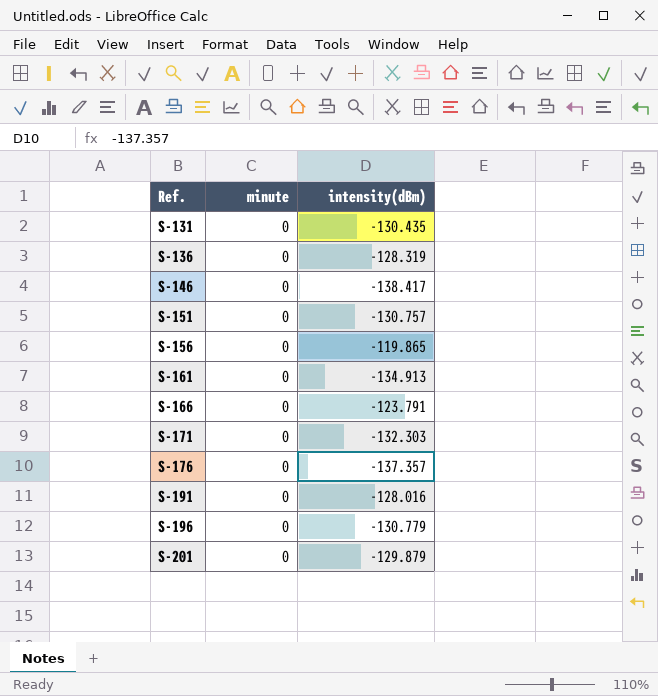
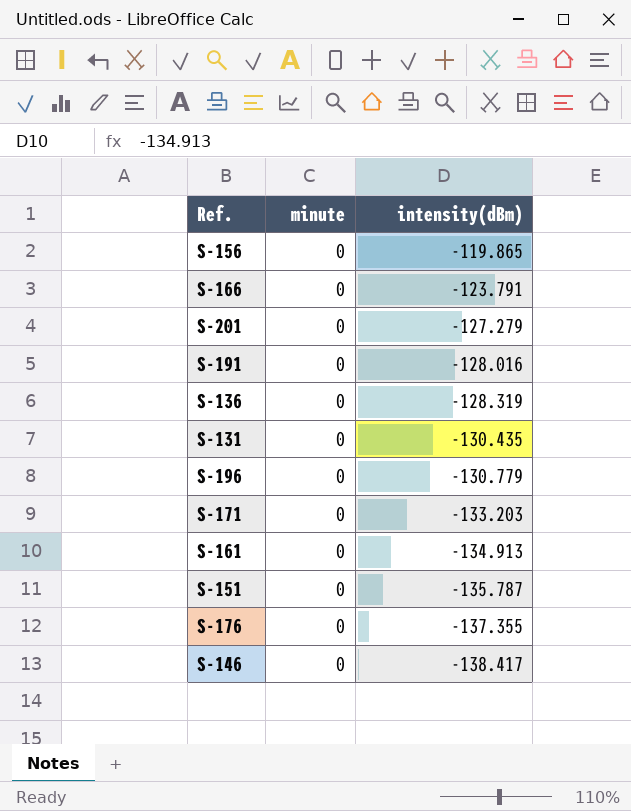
row order: Ref. ascending -> intensity(dBm) descending
S-201 | intensity(dBm): -129.879 -> -127.279
S-171 | intensity(dBm): -132.303 -> -133.203
S-151 | intensity(dBm): -130.757 -> -135.787
S-176 | intensity(dBm): -137.357 -> -137.355

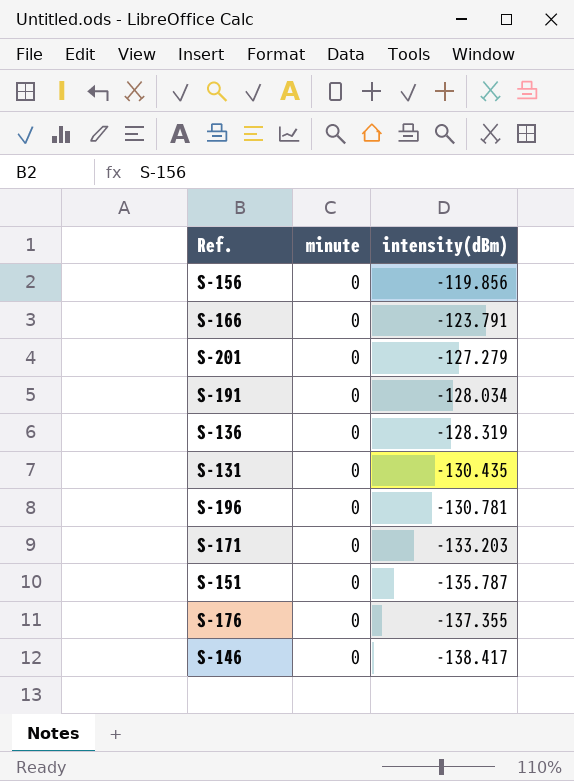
row S-161: 0 | -134.913 -> none
S-156 | intensity(dBm): -119.865 -> -119.856
S-191 | intensity(dBm): -128.016 -> -128.034
S-196 | intensity(dBm): -130.779 -> -130.781

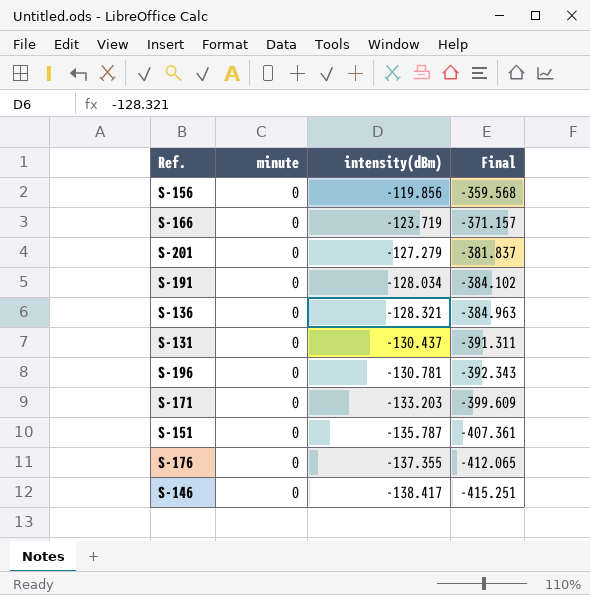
column Final | formula: none -> [intensity(dBm)] * 3
S-166 | intensity(dBm): -123.791 -> -123.719
S-136 | intensity(dBm): -128.319 -> -128.321
S-131 | intensity(dBm): -130.435 -> -130.437

